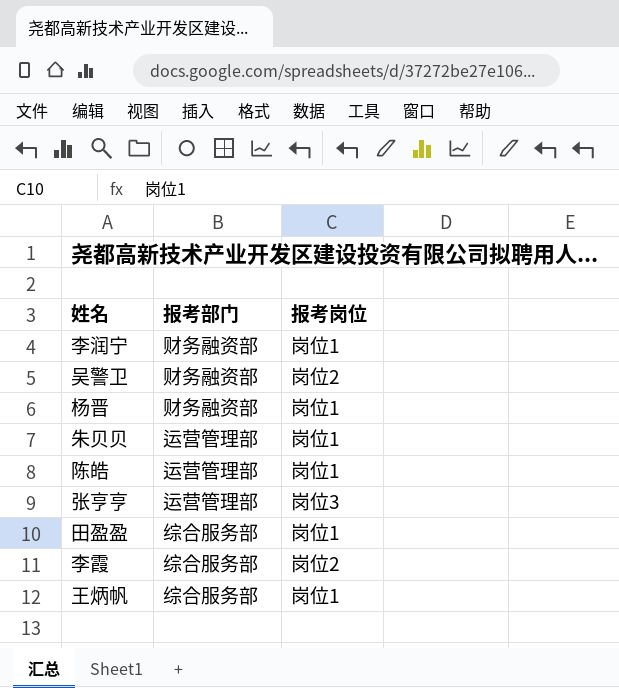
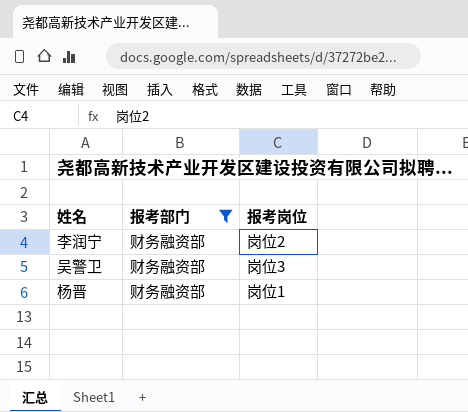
filter: none -> 报考部门 = 财务融资部
李润宁 | 报考岗位: 岗位1 -> 岗位2
吴警卫 | 报考岗位: 岗位2 -> 岗位3

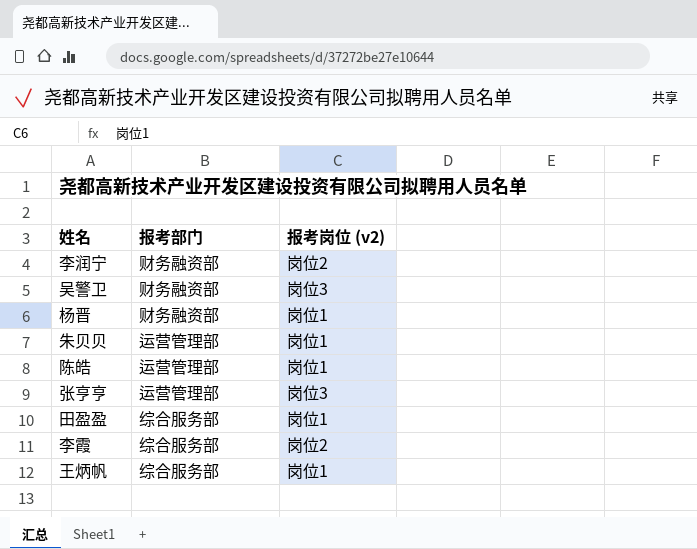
filter: 报考部门 = 财务融资部 -> none
column name: 报考岗位 -> 报考岗位 (v2)

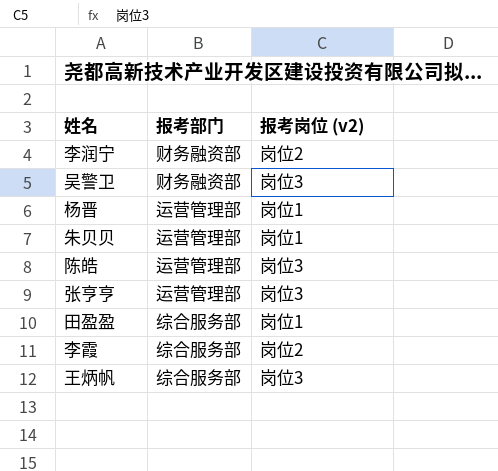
杨晋 | 报考部门: 财务融资部 -> 运营管理部
陈皓 | 报考岗位 (v2): 岗位1 -> 岗位3
王炳帆 | 报考岗位 (v2): 岗位1 -> 岗位3

